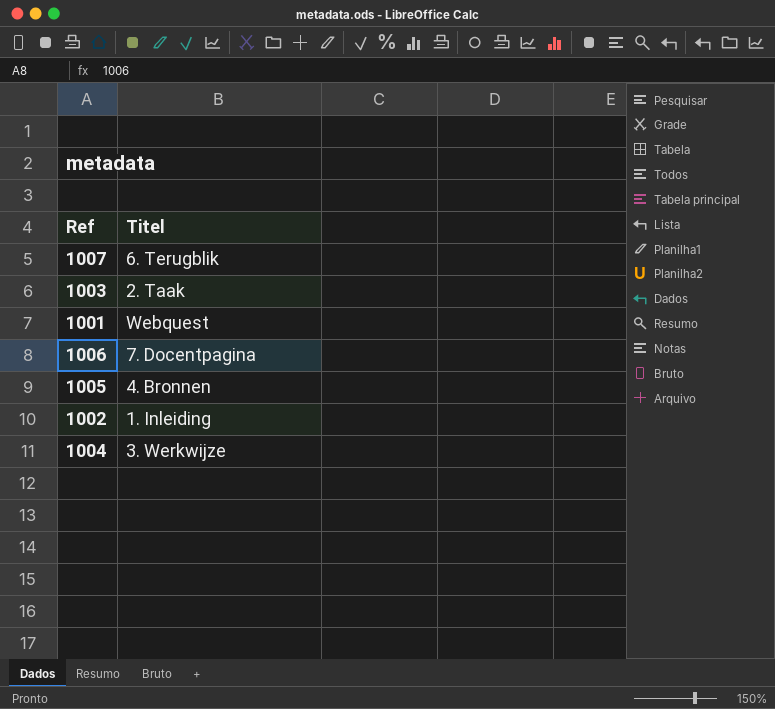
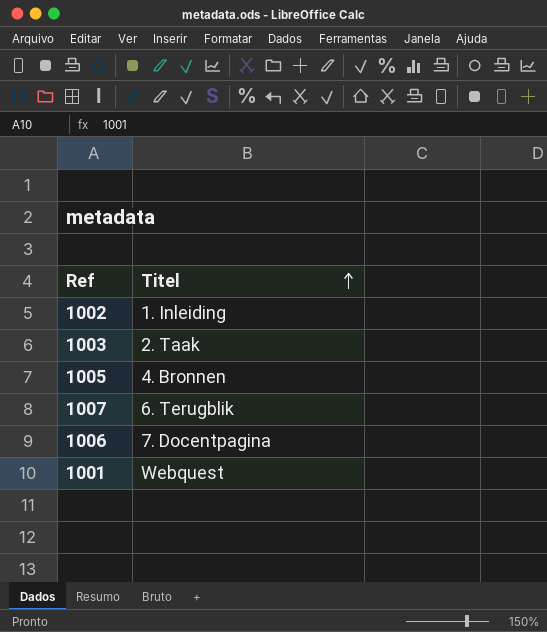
row order: none -> Titel ascending
row 1004: 3. Werkwijze -> none

